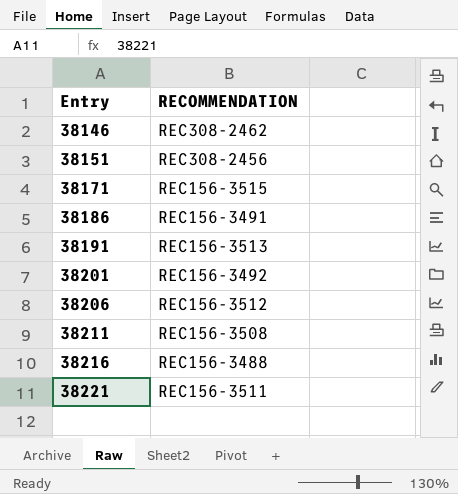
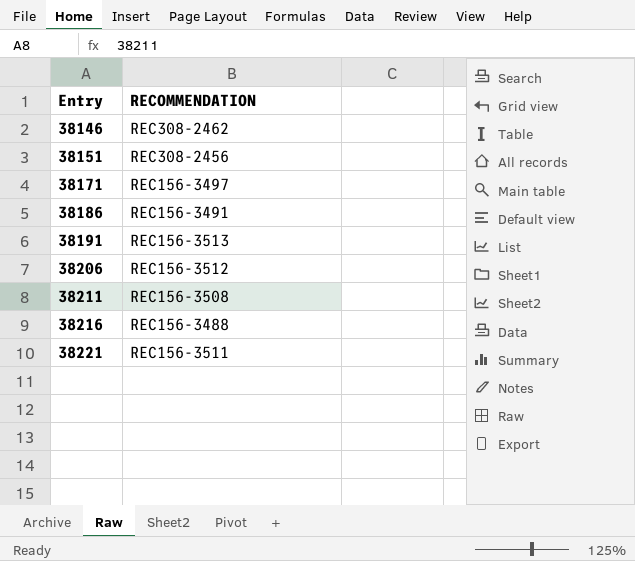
row 38201: REC156-3492 -> none
38171 | RECOMMENDATION: REC156-3515 -> REC156-3497

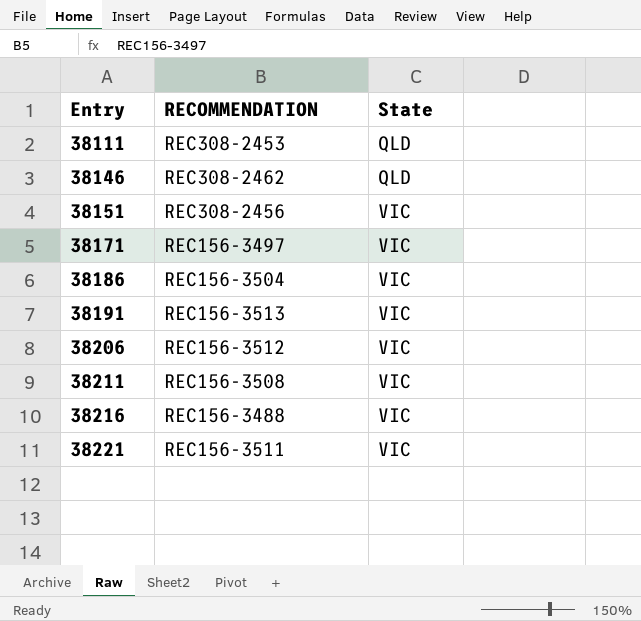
column State | position: none -> 3
row 38111: none -> REC308-2453 | QLD
38186 | RECOMMENDATION: REC156-3491 -> REC156-3504

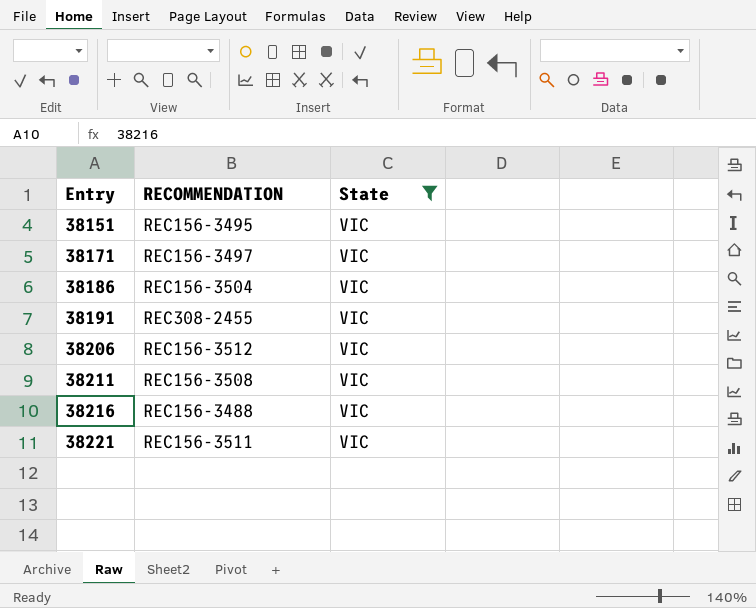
filter: none -> State = VIC
38151 | RECOMMENDATION: REC308-2456 -> REC156-3495
38191 | RECOMMENDATION: REC156-3513 -> REC308-2455

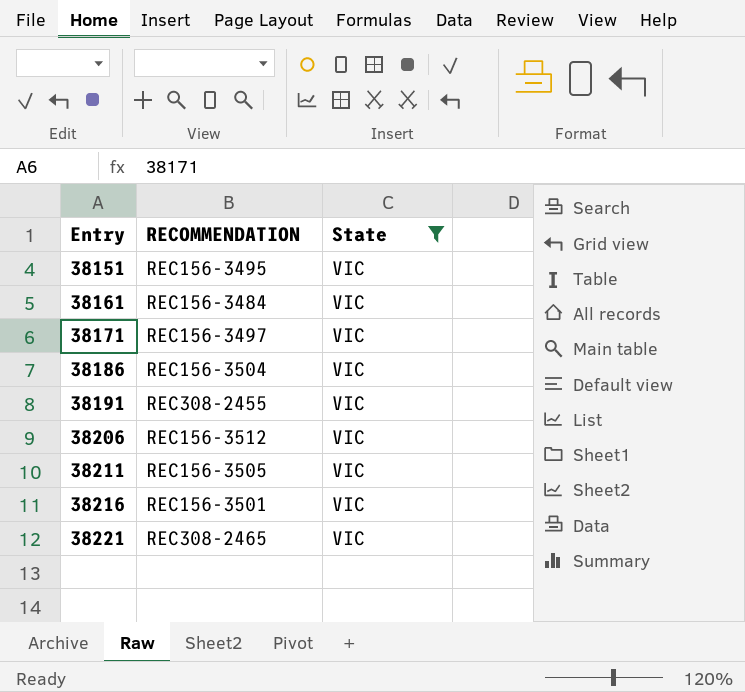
row 38161: none -> REC156-3484 | VIC
38211 | RECOMMENDATION: REC156-3508 -> REC156-3505
38216 | RECOMMENDATION: REC156-3488 -> REC156-3501
38221 | RECOMMENDATION: REC156-3511 -> REC308-2465

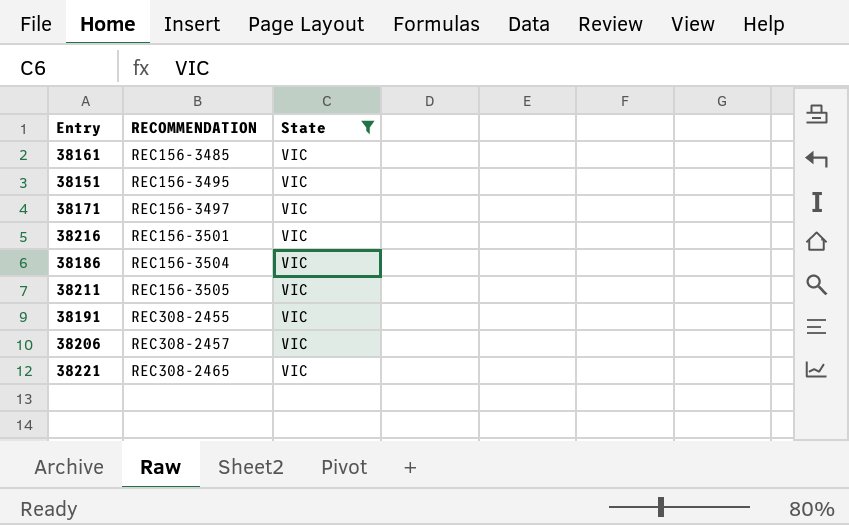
row order: Entry ascending -> RECOMMENDATION ascending
38161 | RECOMMENDATION: REC156-3484 -> REC156-3485
38206 | RECOMMENDATION: REC156-3512 -> REC308-2457

